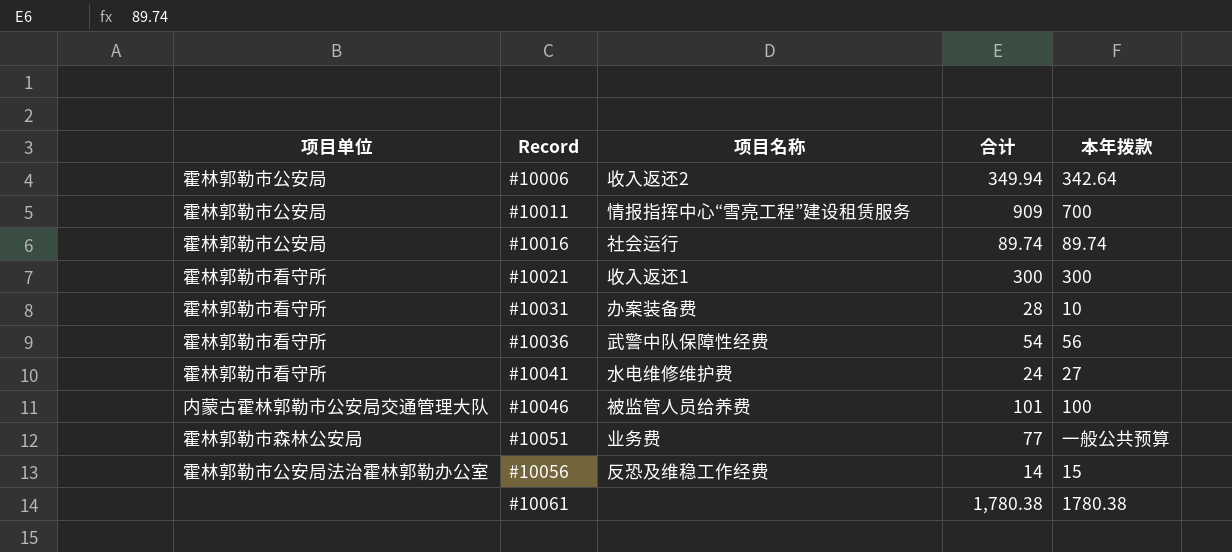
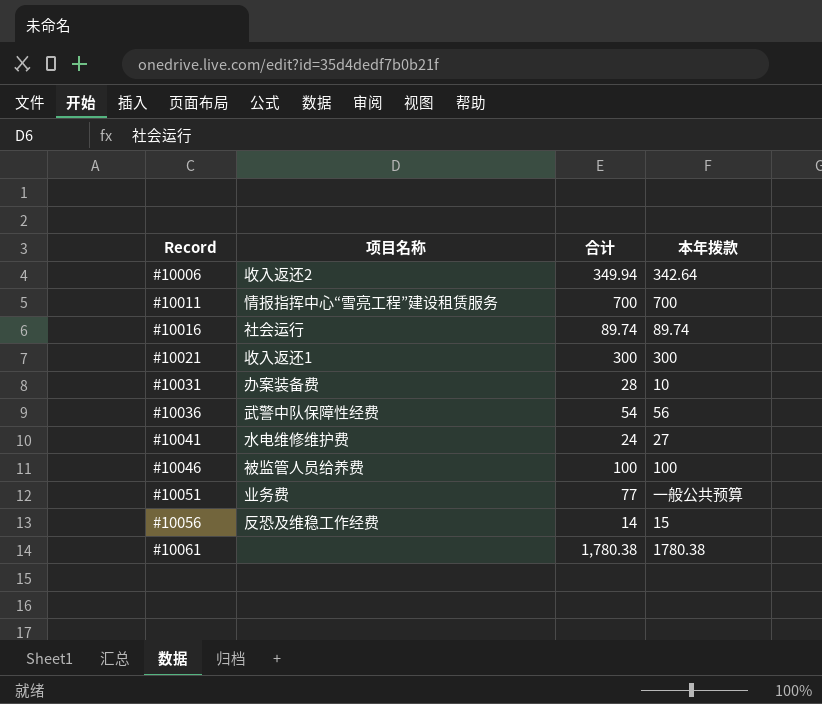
column 项目单位 | position: 1 -> none
#10011 | 合计: 909 -> 700
#10046 | 合计: 101 -> 100

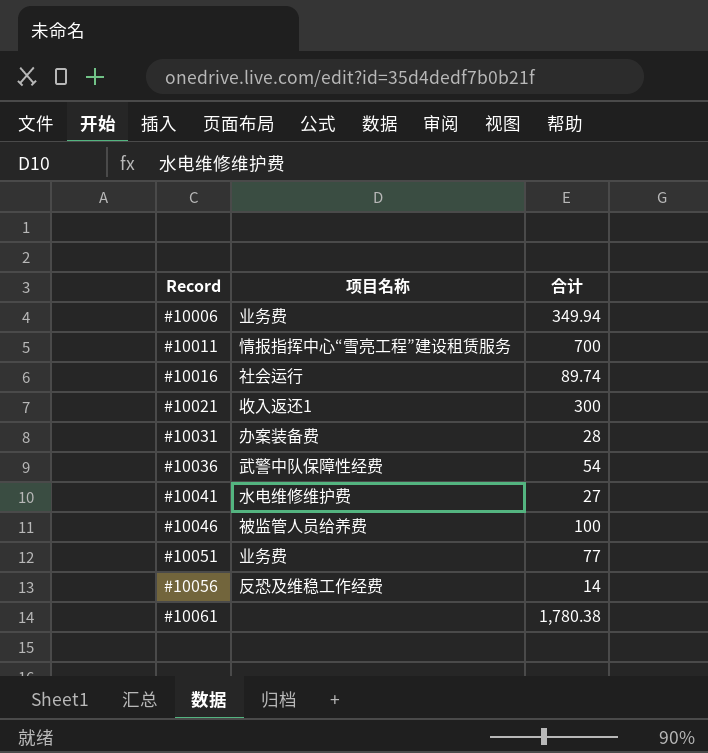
column 本年拨款 | position: 4 -> none
#10006 | 项目名称: 收入返还2 -> 业务费
#10041 | 合计: 24 -> 27

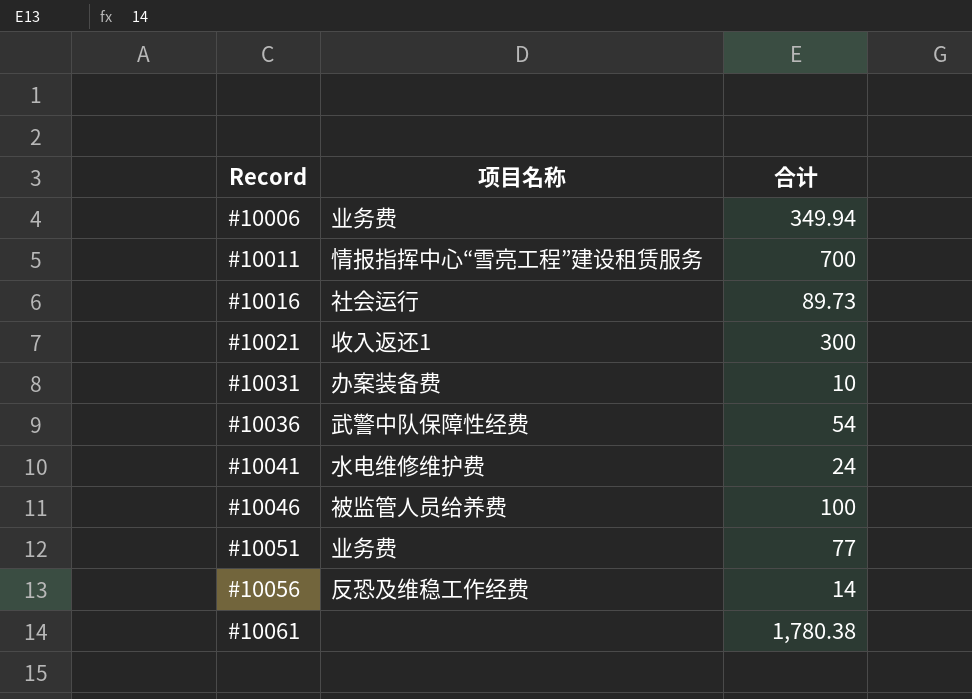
#10016 | 合计: 89.74 -> 89.73
#10031 | 合计: 28 -> 10
#10041 | 合计: 27 -> 24

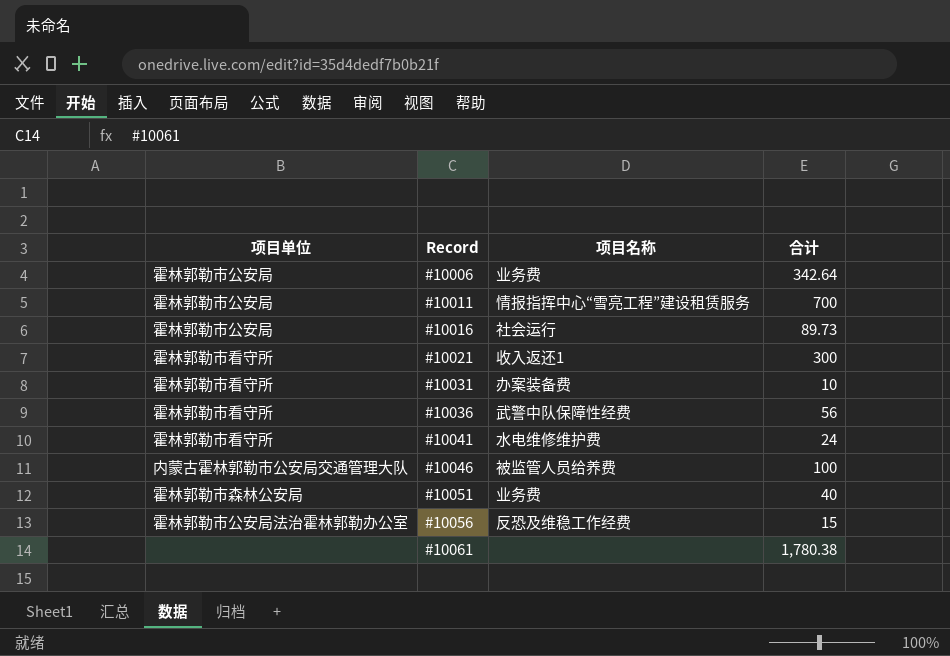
column 项目单位 | position: none -> 1
#10006 | 合计: 349.94 -> 342.64
#10036 | 合计: 54 -> 56
#10051 | 合计: 77 -> 40
#10056 | 合计: 14 -> 15

